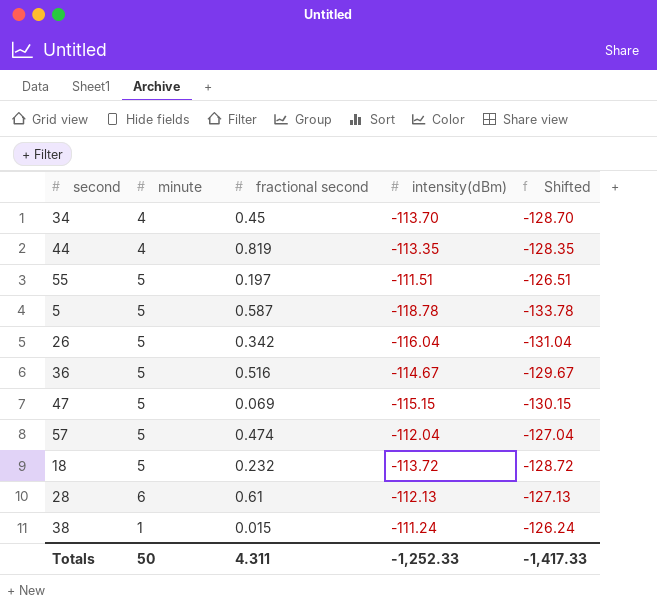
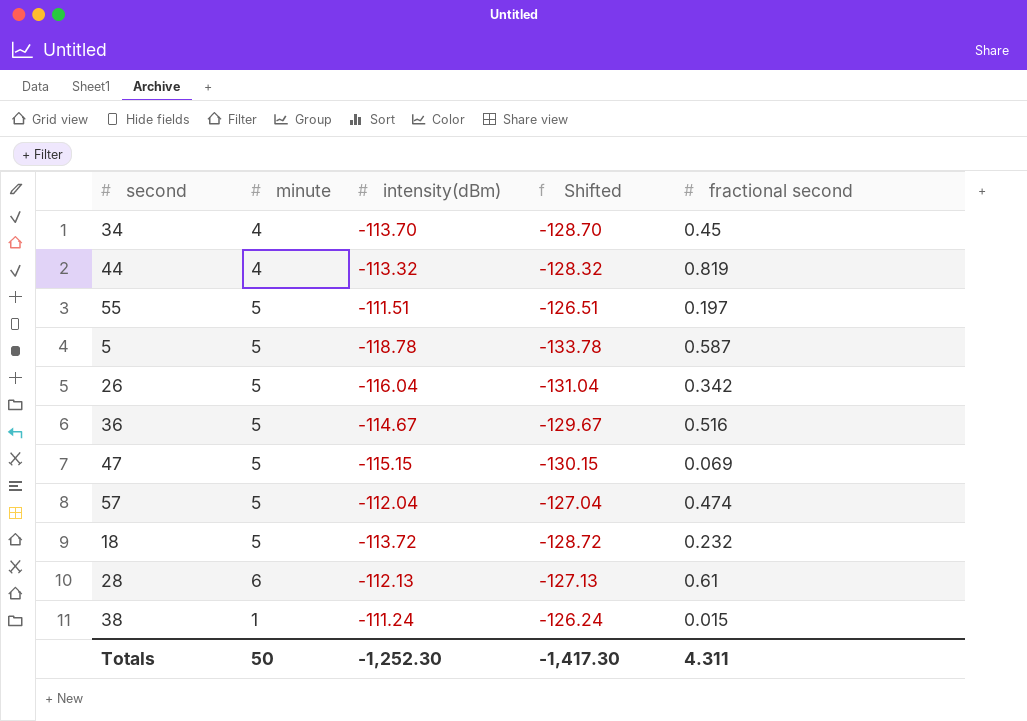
column fractional second | position: 3 -> 5
44 | intensity(dBm): -113.35 -> -113.32
44 | Shifted: -128.35 -> -128.32
Totals | intensity(dBm): -1,252.33 -> -1,252.30
Totals | Shifted: -1,417.33 -> -1,417.30

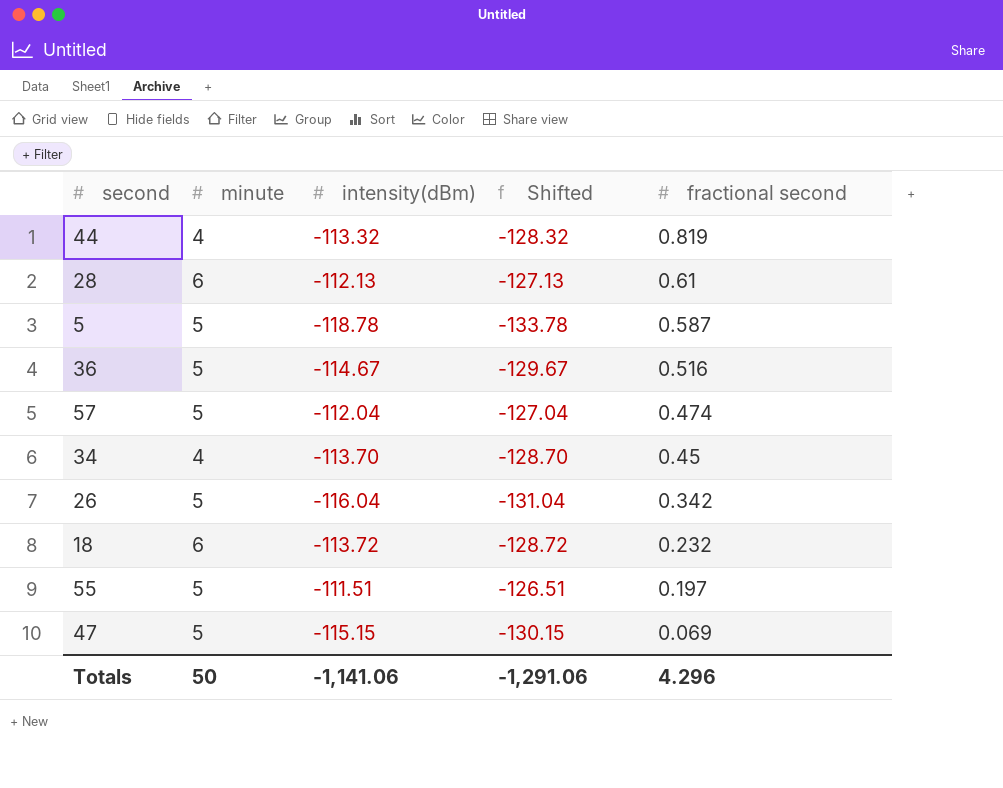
row order: none -> fractional second descending
row 38: 1 | -111.24 | -126.24 | 0.015 -> none
18 | minute: 5 -> 6
Totals | intensity(dBm): -1,252.30 -> -1,141.06
Totals | Shifted: -1,417.30 -> -1,291.06
Totals | fractional second: 4.311 -> 4.296

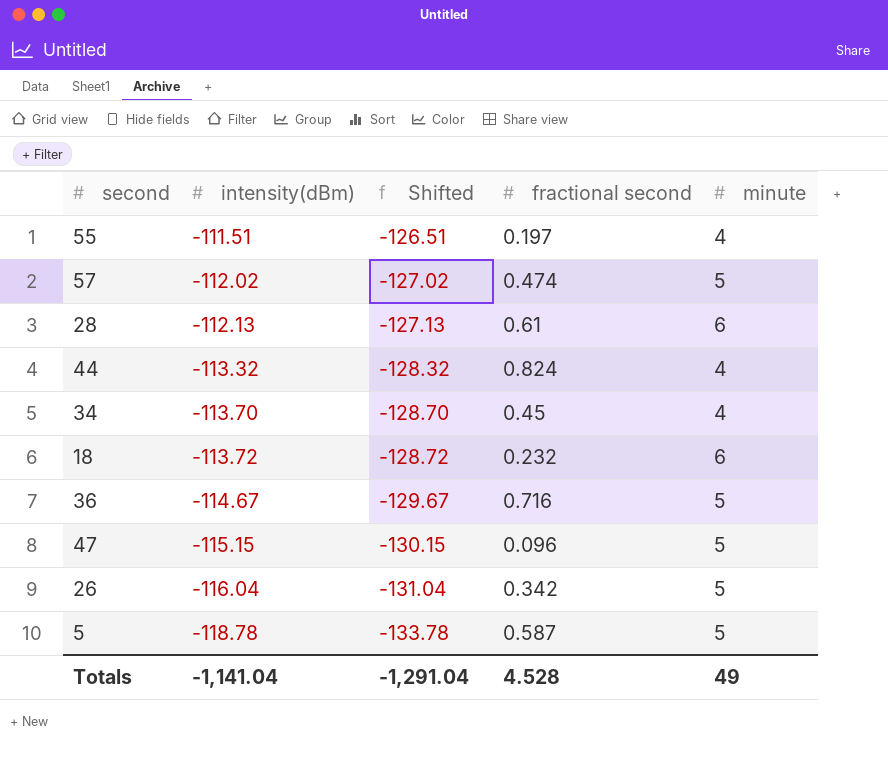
row order: fractional second descending -> intensity(dBm) descending
column minute | position: 2 -> 5
55 | minute: 5 -> 4
57 | intensity(dBm): -112.04 -> -112.02
57 | Shifted: -127.04 -> -127.02
44 | fractional second: 0.819 -> 0.824
36 | fractional second: 0.516 -> 0.716
47 | fractional second: 0.069 -> 0.096
Totals | intensity(dBm): -1,141.06 -> -1,141.04
Totals | Shifted: -1,291.06 -> -1,291.04
Totals | fractional second: 4.296 -> 4.528
Totals | minute: 50 -> 49

